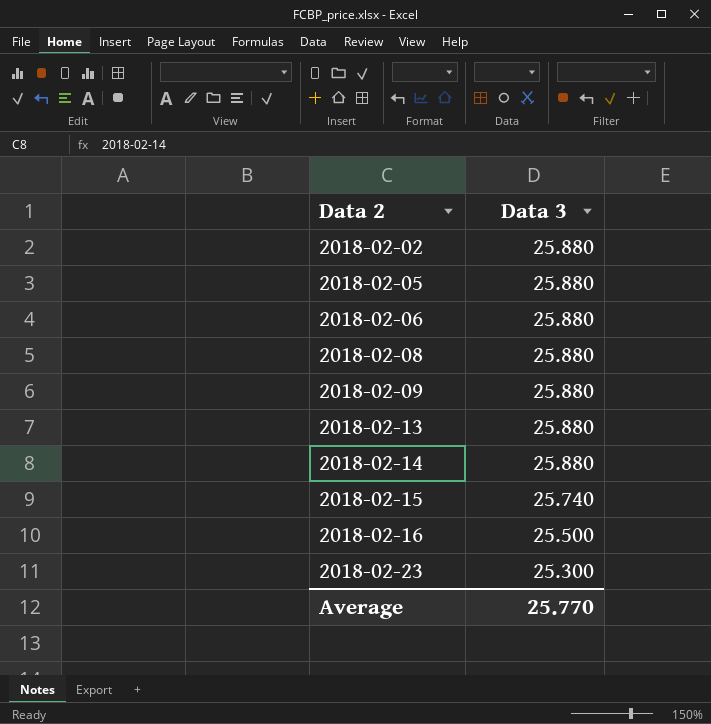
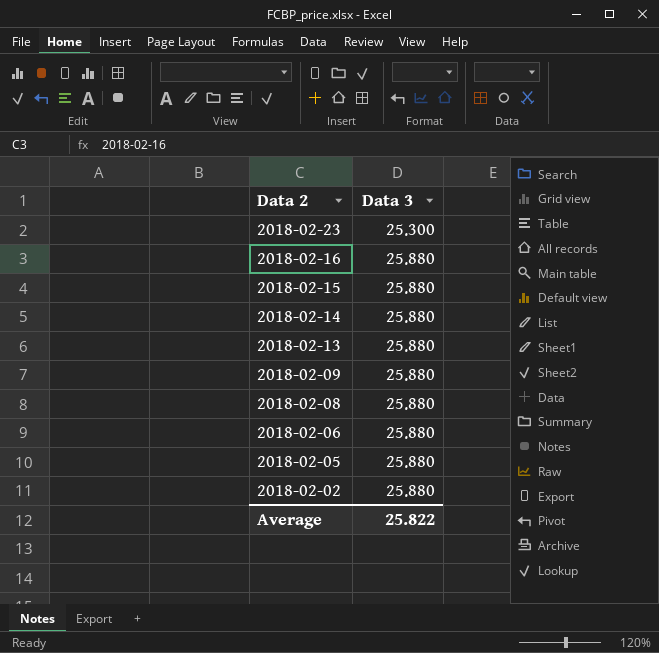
row order: Data 2 ascending -> Data 2 descending
2018-02-16 | Data 3: 25.500 -> 25.880
2018-02-15 | Data 3: 25.740 -> 25.880
Average | Data 3: 25.770 -> 25.822

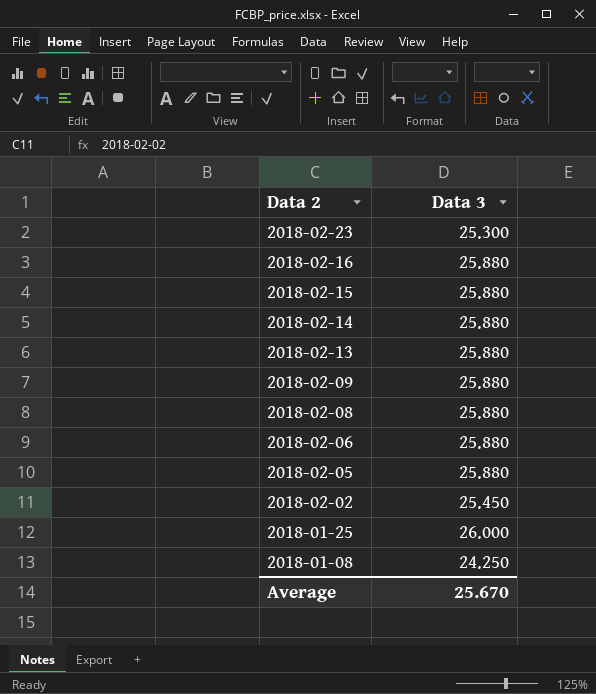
2018-02-02 | Data 3: 25.880 -> 25.450
row 2018-01-25: none -> 26.000
row 2018-01-08: none -> 24.250
Average | Data 3: 25.822 -> 25.670

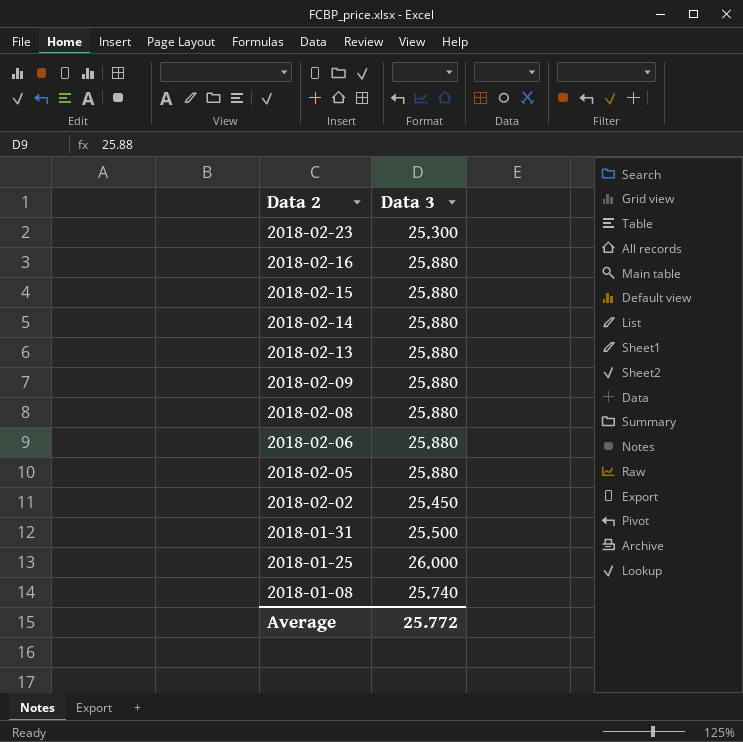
row 2018-01-31: none -> 25.500
2018-01-08 | Data 3: 24.250 -> 25.740
Average | Data 3: 25.670 -> 25.772

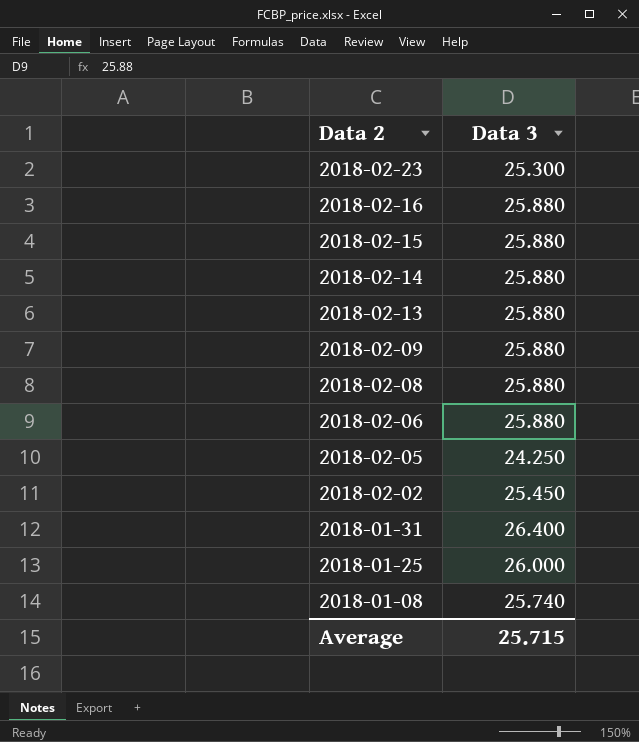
2018-02-05 | Data 3: 25.880 -> 24.250
2018-01-31 | Data 3: 25.500 -> 26.400
Average | Data 3: 25.772 -> 25.715

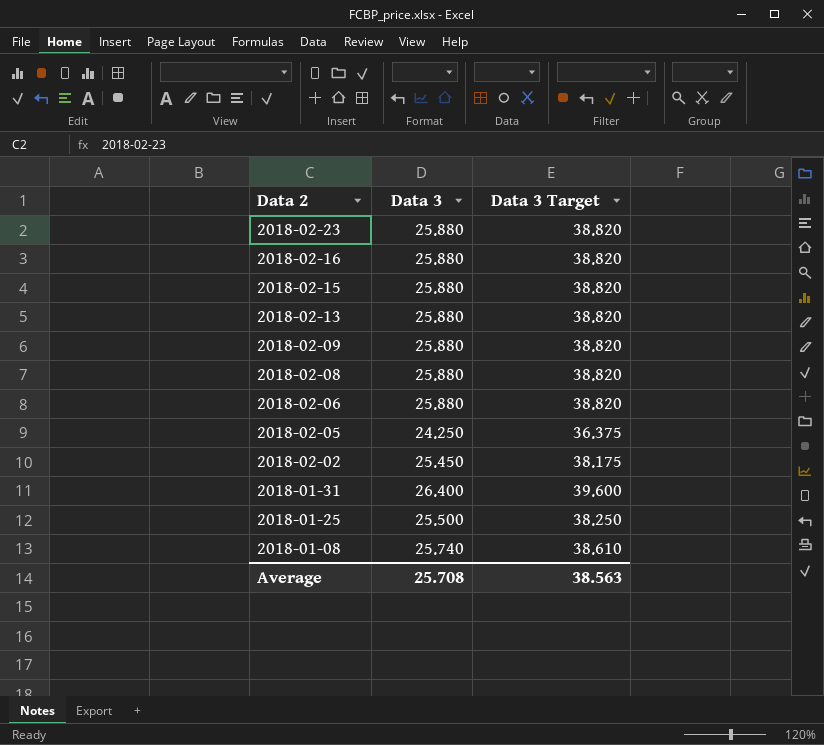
column Data 3 Target | formula: none -> [Data 3] * 1.5
row 2018-02-14: 25.880 -> none
2018-02-23 | Data 3: 25.300 -> 25.880
2018-01-25 | Data 3: 26.000 -> 25.500
Average | Data 3: 25.715 -> 25.708

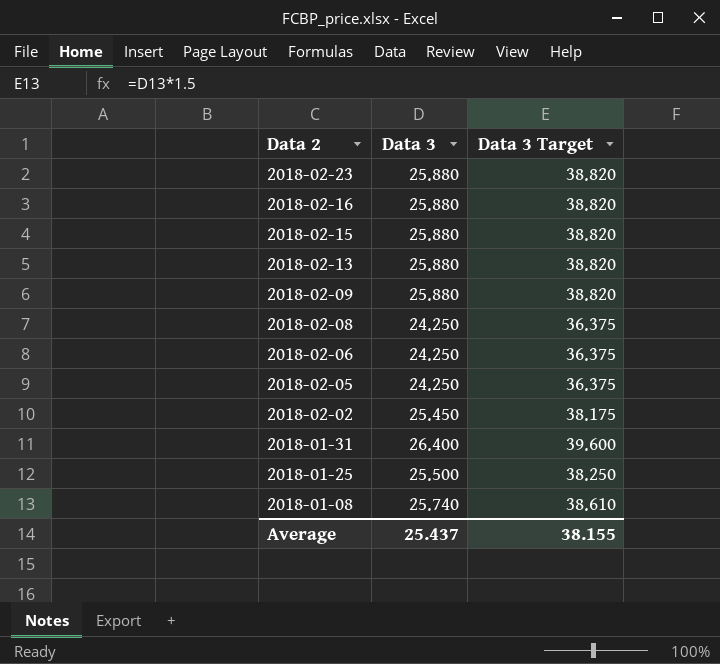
2018-02-08 | Data 3: 25.880 -> 24.250
2018-02-08 | Data 3 Target: 38.820 -> 36.375
2018-02-06 | Data 3: 25.880 -> 24.250
2018-02-06 | Data 3 Target: 38.820 -> 36.375
Average | Data 3: 25.708 -> 25.437
Average | Data 3 Target: 38.563 -> 38.155

